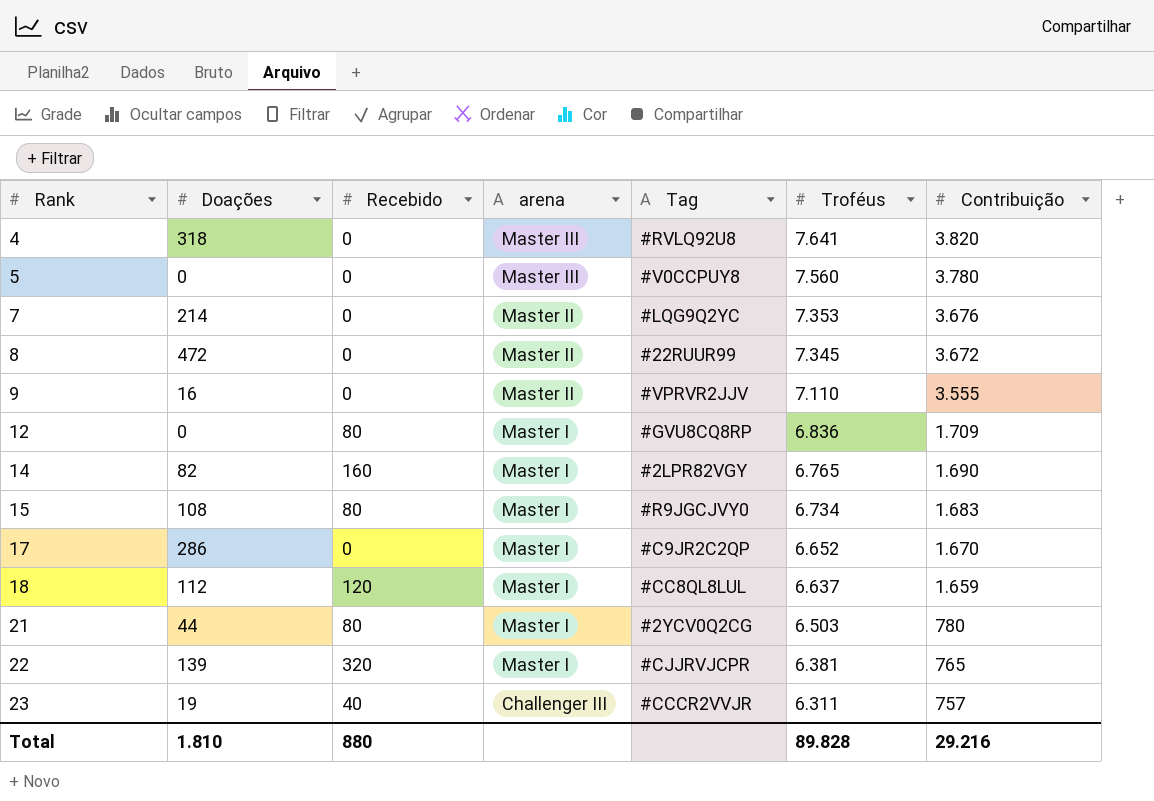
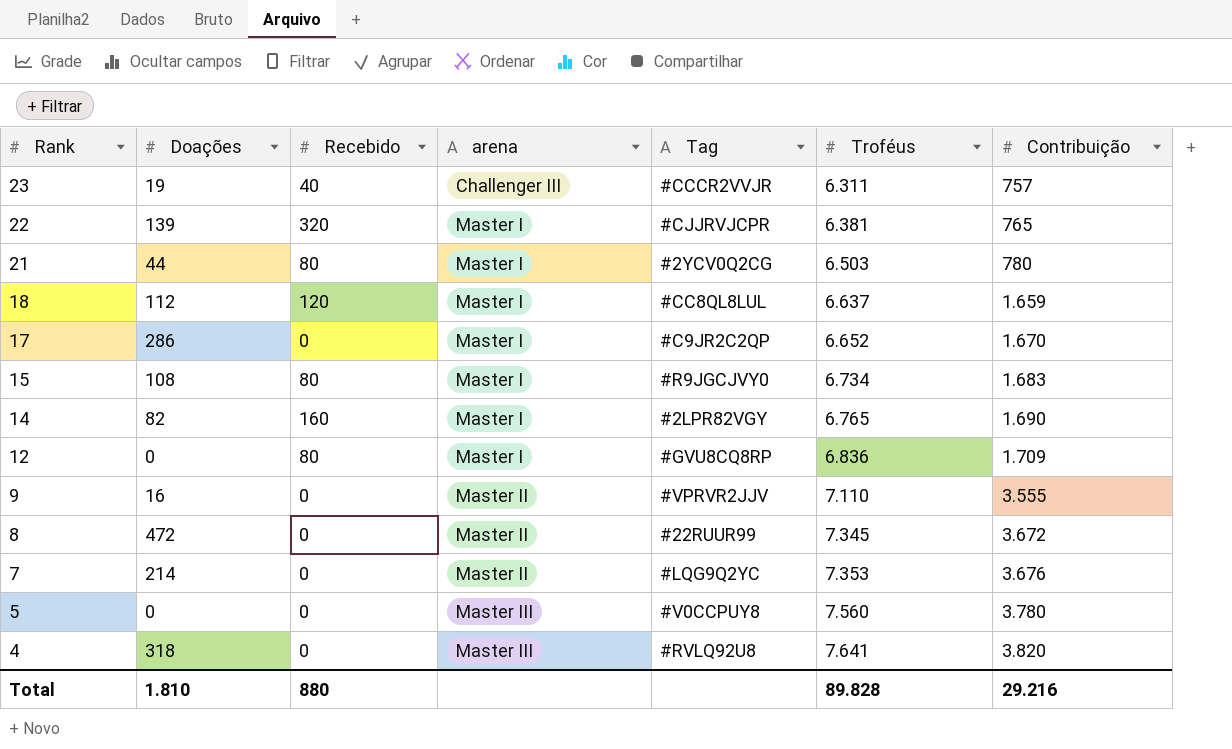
row order: Rank ascending -> Rank descending

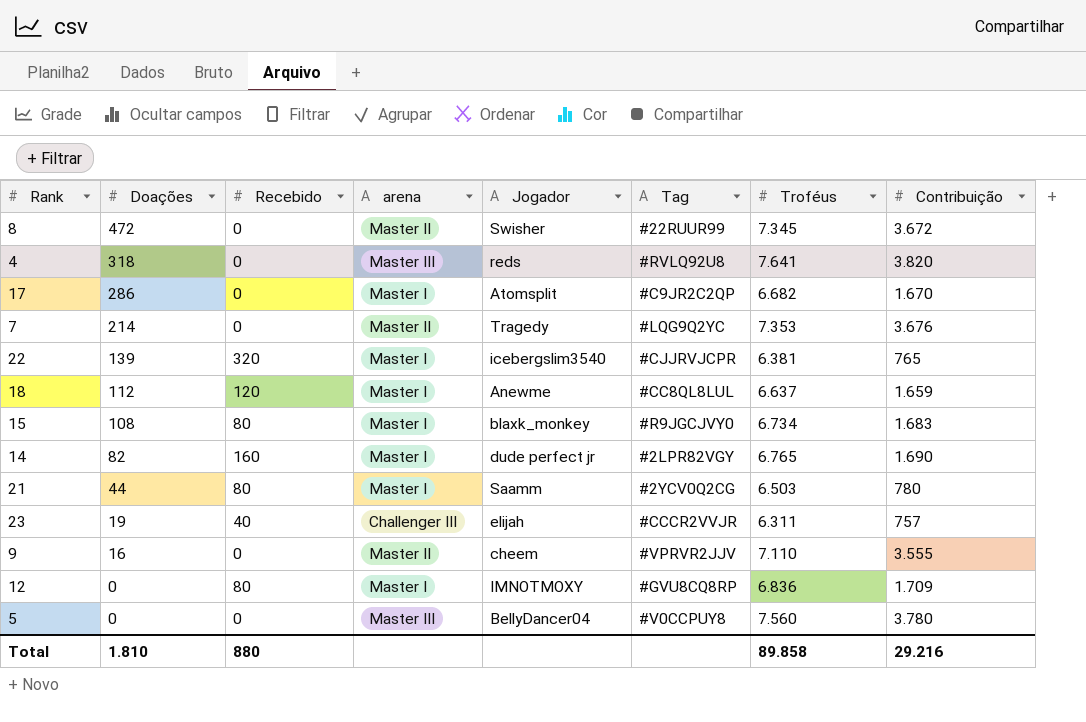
row order: Rank descending -> Doações descending
column Jogador | position: none -> 5
17 | Troféus: 6.652 -> 6.682
Total | Troféus: 89.828 -> 89.858

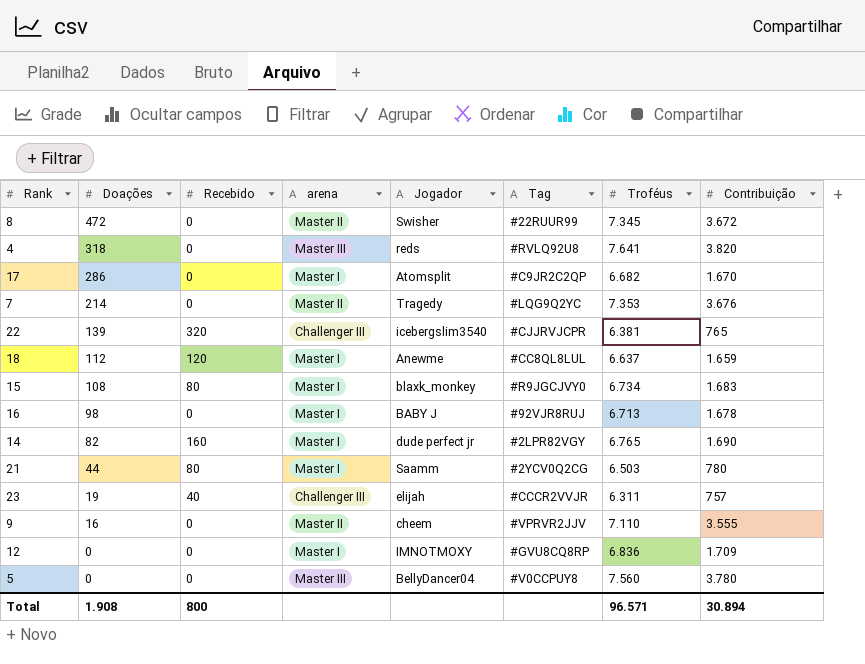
22 | arena: Master I -> Challenger III
row 16: none -> 98 | 0 | Master I | BABY J | #92VJR8RUJ | 6.713 | 1.678
12 | Recebido: 80 -> 0
Total | Doações: 1.810 -> 1.908
Total | Recebido: 880 -> 800
Total | Troféus: 89.858 -> 96.571
Total | Contribuição: 29.216 -> 30.894

